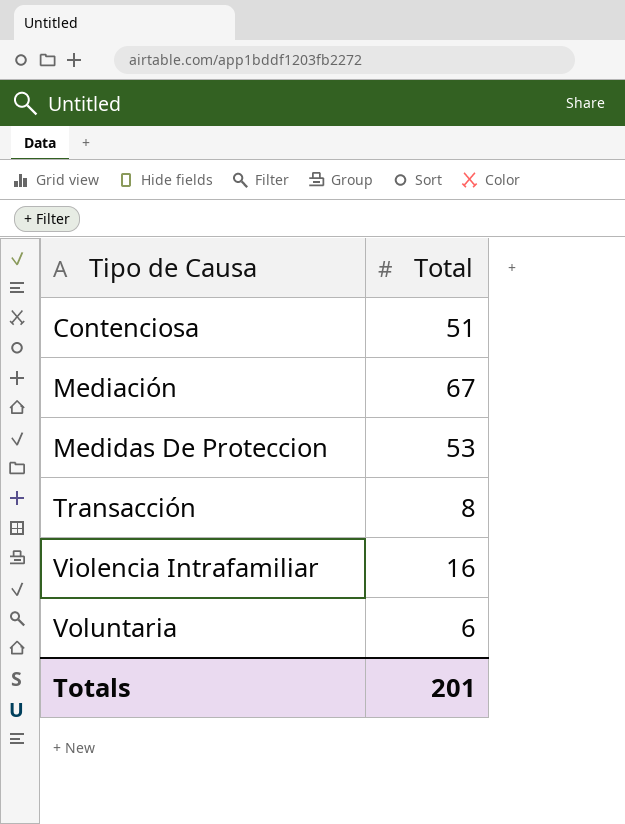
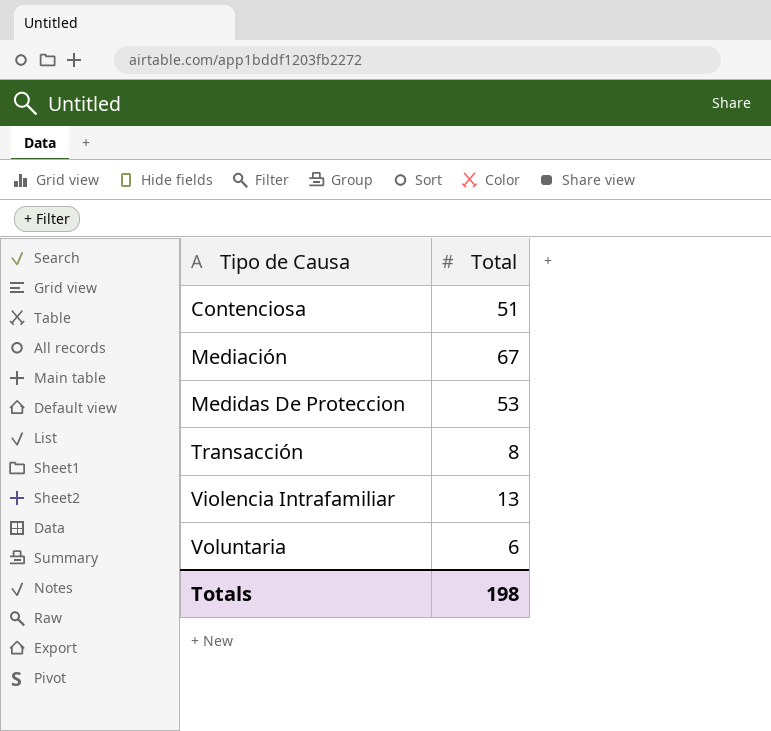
Violencia Intrafamiliar | Total: 16 -> 13
Totals | Total: 201 -> 198

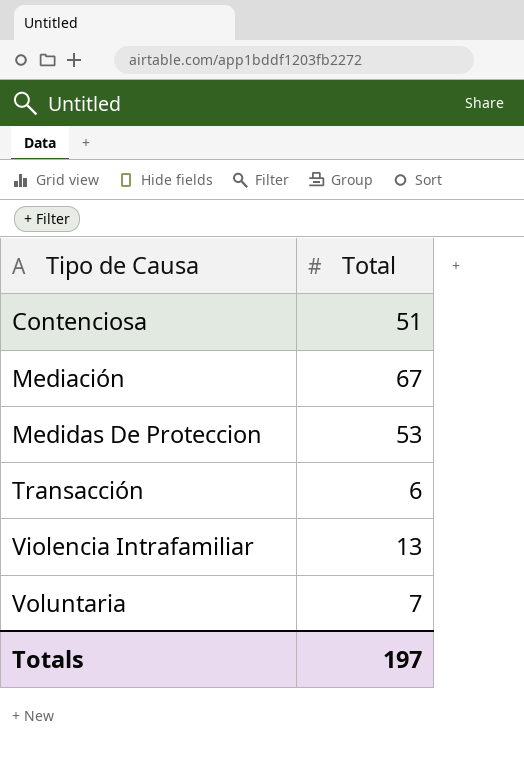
Transacción | Total: 8 -> 6
Voluntaria | Total: 6 -> 7
Totals | Total: 198 -> 197

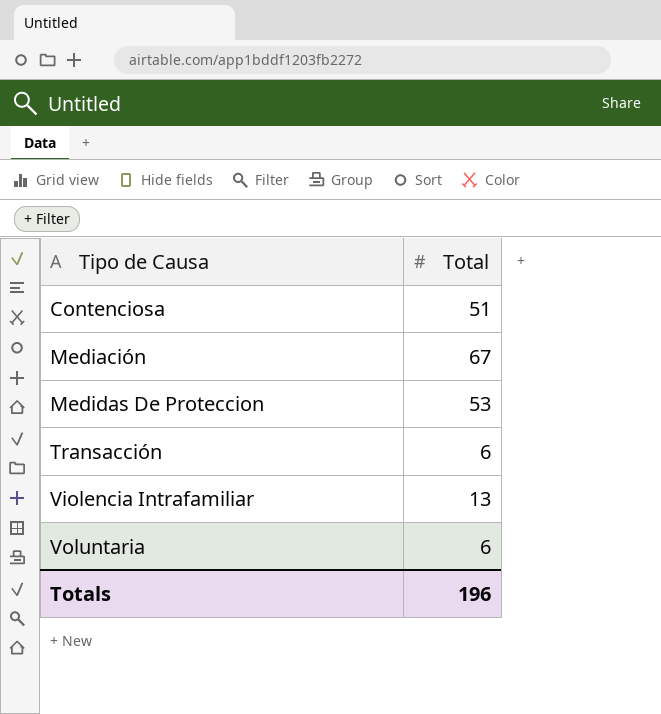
Voluntaria | Total: 7 -> 6
Totals | Total: 197 -> 196

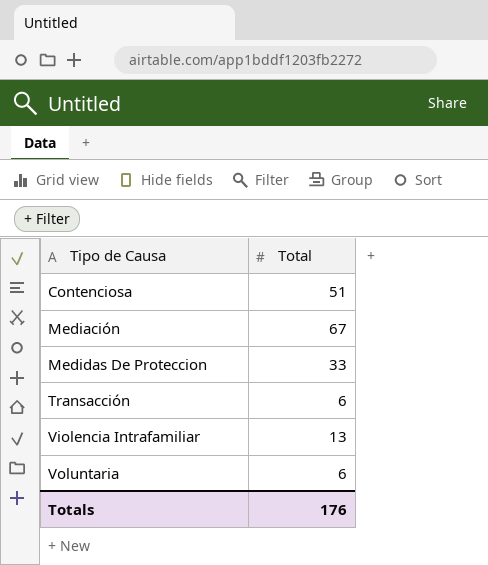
Medidas De Proteccion | Total: 53 -> 33
Totals | Total: 196 -> 176

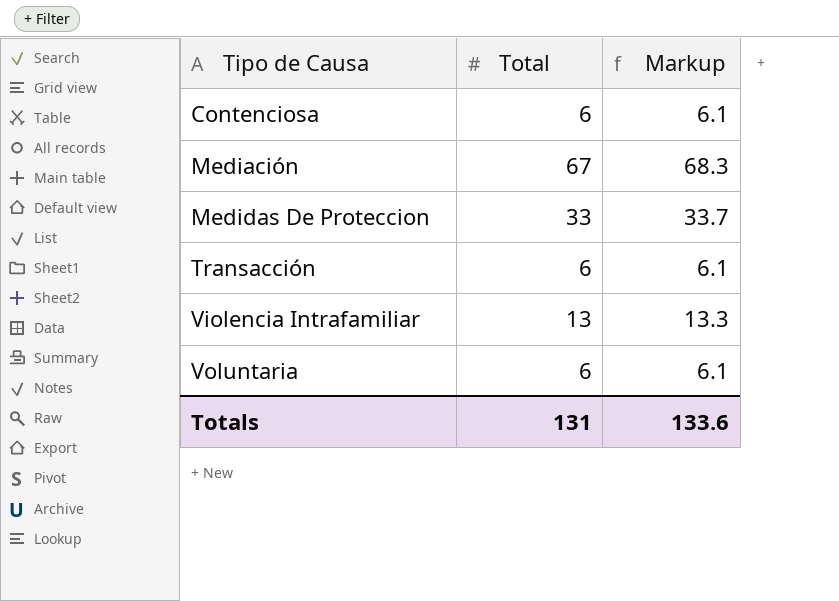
column Markup | formula: none -> [Total] * 1.02
Contenciosa | Total: 51 -> 6
Totals | Total: 176 -> 131

